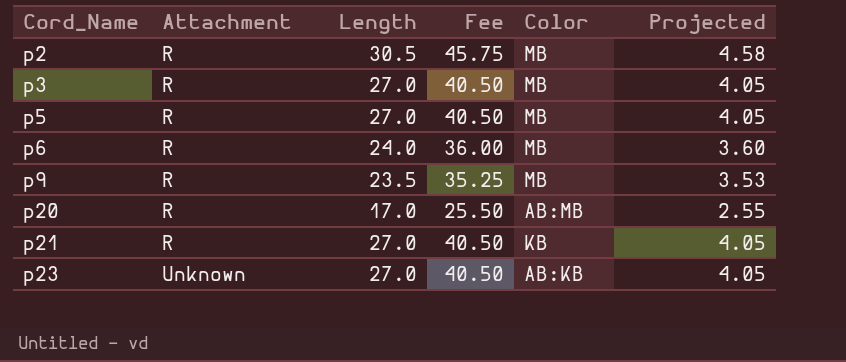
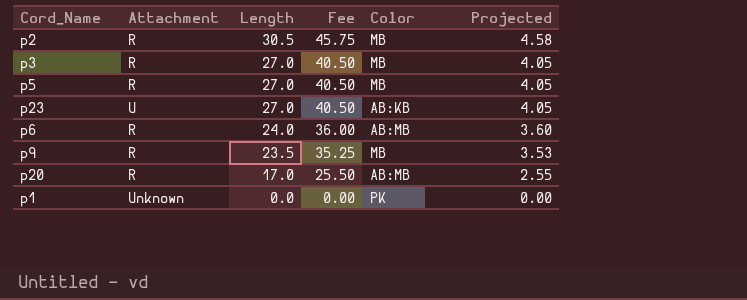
row order: Cord_Name ascending -> Length descending
row p21: R | 27.0 | 40.50 | KB | 4.05 -> none
p23 | Attachment: Unknown -> U
p6 | Color: MB -> AB:MB
row p1: none -> Unknown | 0.0 | 0.00 | PK | 0.00

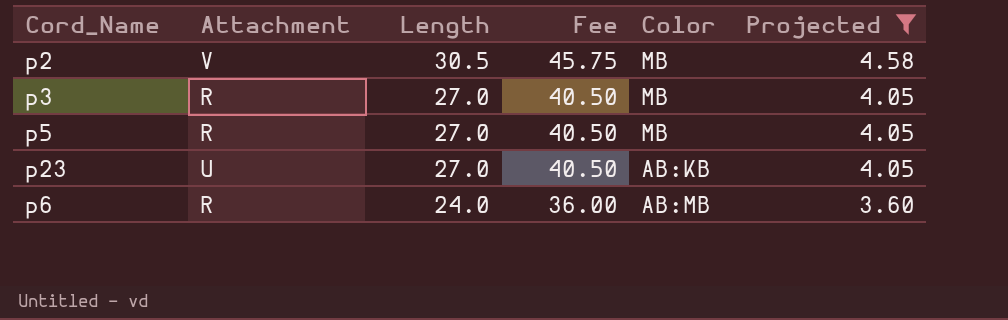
filter: none -> Projected >= 3.60
p2 | Attachment: R -> V

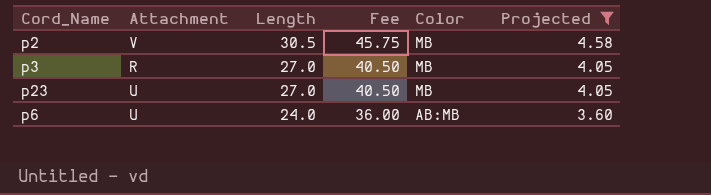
row p5: R | 27.0 | 40.50 | MB | 4.05 -> none
p23 | Color: AB:KB -> MB
p6 | Attachment: R -> U

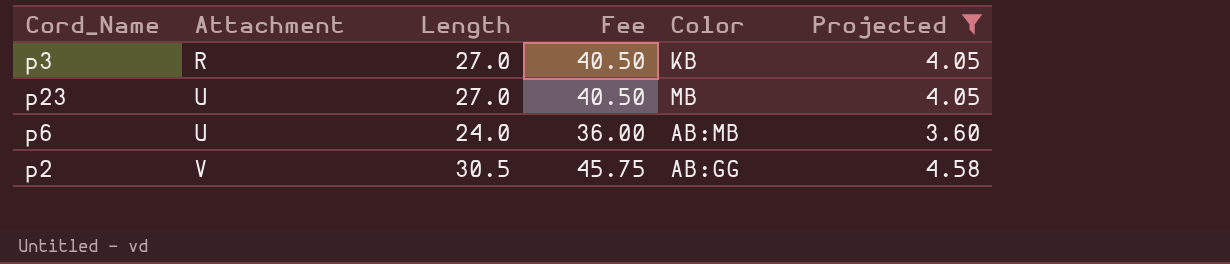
row order: Length descending -> Attachment ascending
p3 | Color: MB -> KB
p2 | Color: MB -> AB:GG

